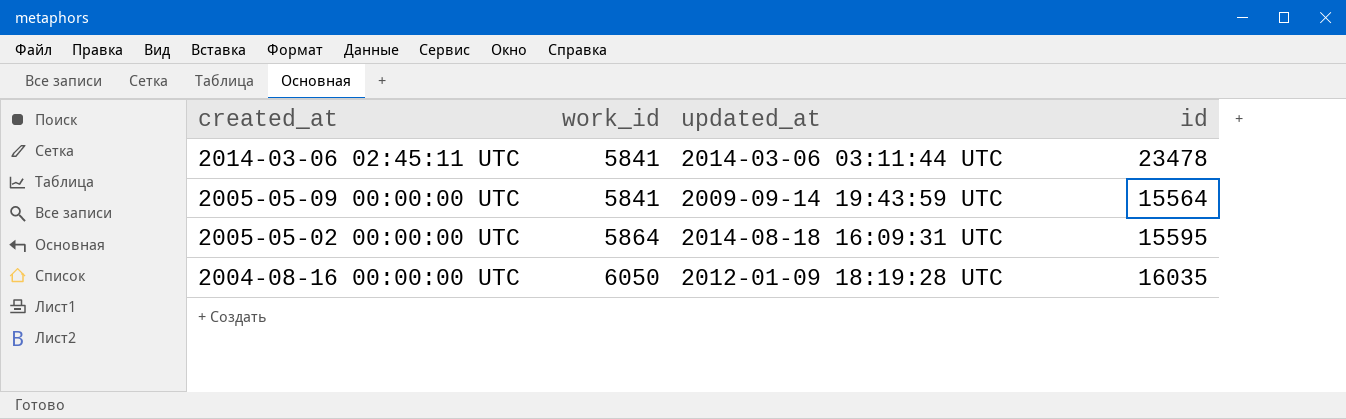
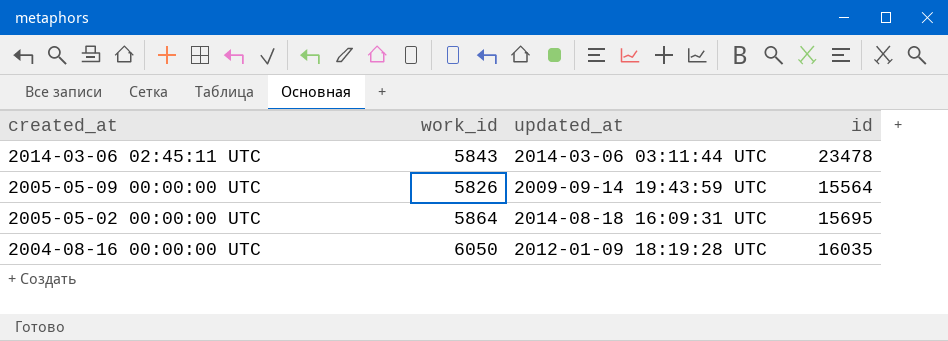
2014-03-06 02:45:11 UTC | work_id: 5841 -> 5843
2005-05-09 00:00:00 UTC | work_id: 5841 -> 5826
2005-05-02 00:00:00 UTC | id: 15595 -> 15695

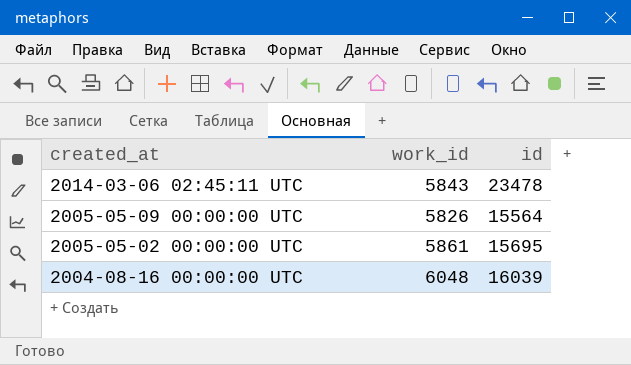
column updated_at | position: 3 -> none
2005-05-02 00:00:00 UTC | work_id: 5864 -> 5861
2004-08-16 00:00:00 UTC | work_id: 6050 -> 6048
2004-08-16 00:00:00 UTC | id: 16035 -> 16039

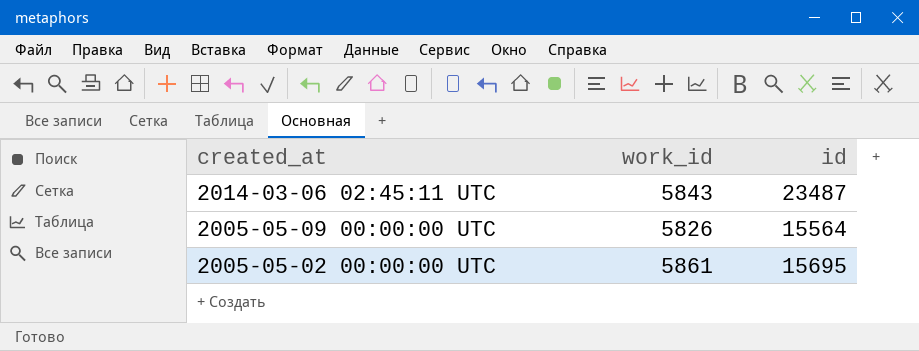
row 2004-08-16 00:00:00 UTC: 6048 | 16039 -> none
2014-03-06 02:45:11 UTC | id: 23478 -> 23487

